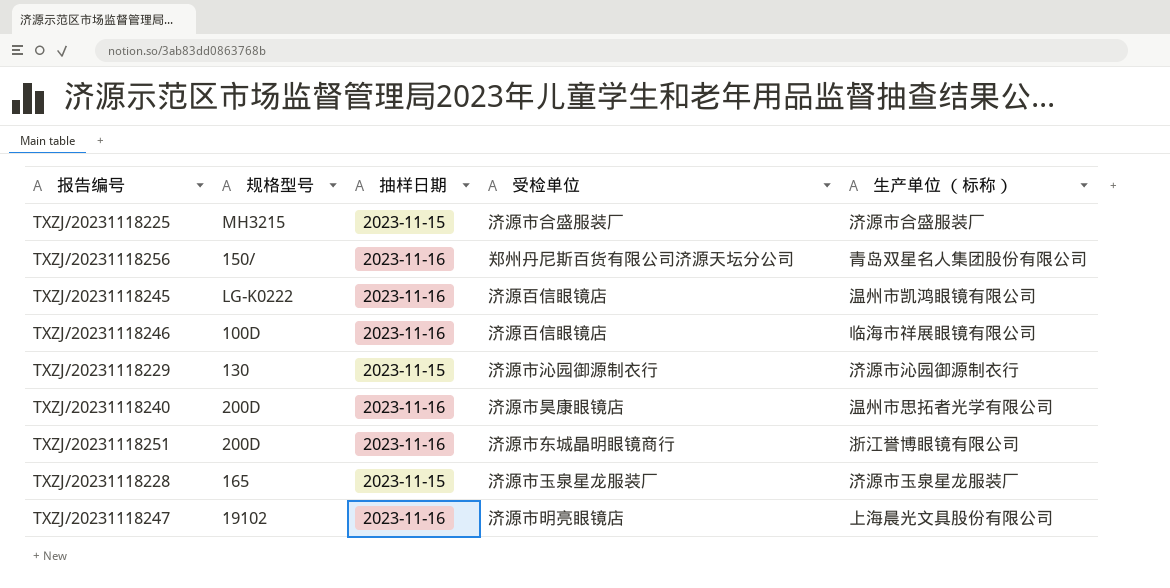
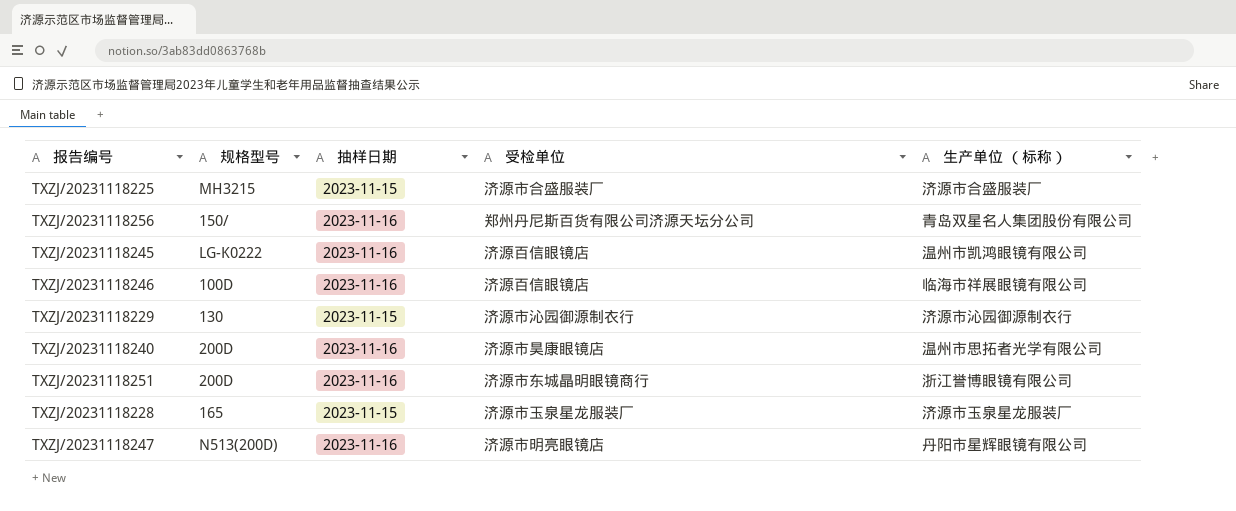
TXZJ/20231118247 | 规格型号: 19102 -> N513(200D)
TXZJ/20231118247 | 生产单位 （标称）: 上海晨光文具股份有限公司 -> 丹阳市星辉眼镜有限公司

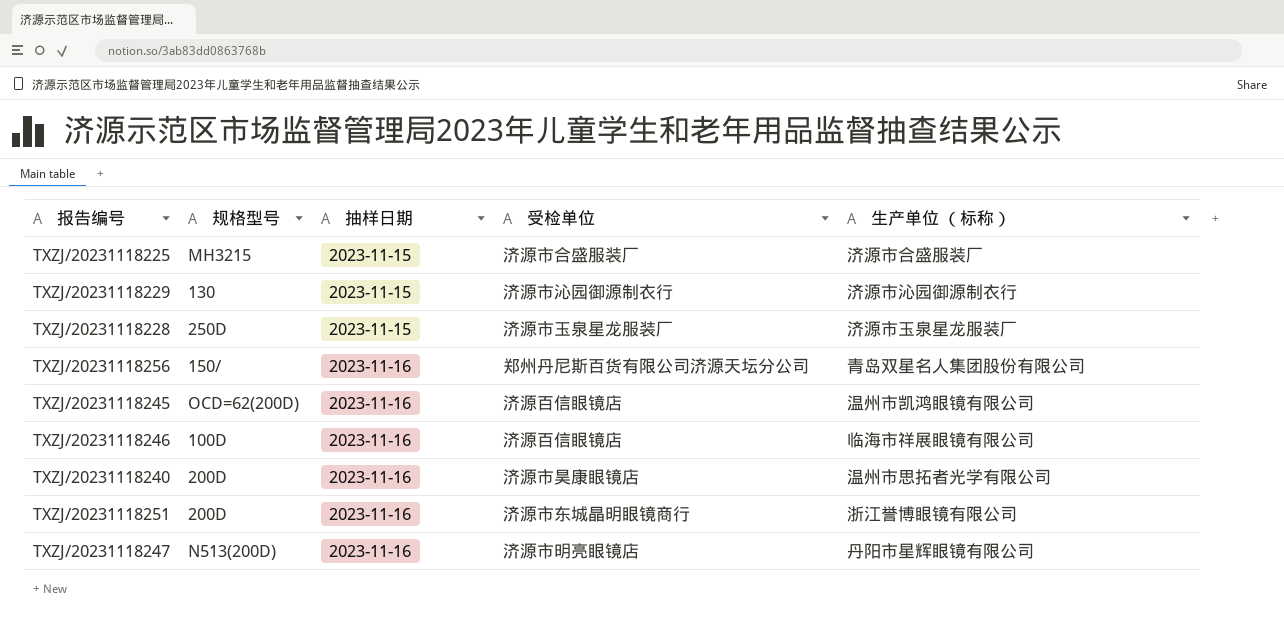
row order: none -> 抽样日期 ascending
TXZJ/20231118228 | 规格型号: 165 -> 250D
TXZJ/20231118245 | 规格型号: LG-K0222 -> OCD=62(200D)

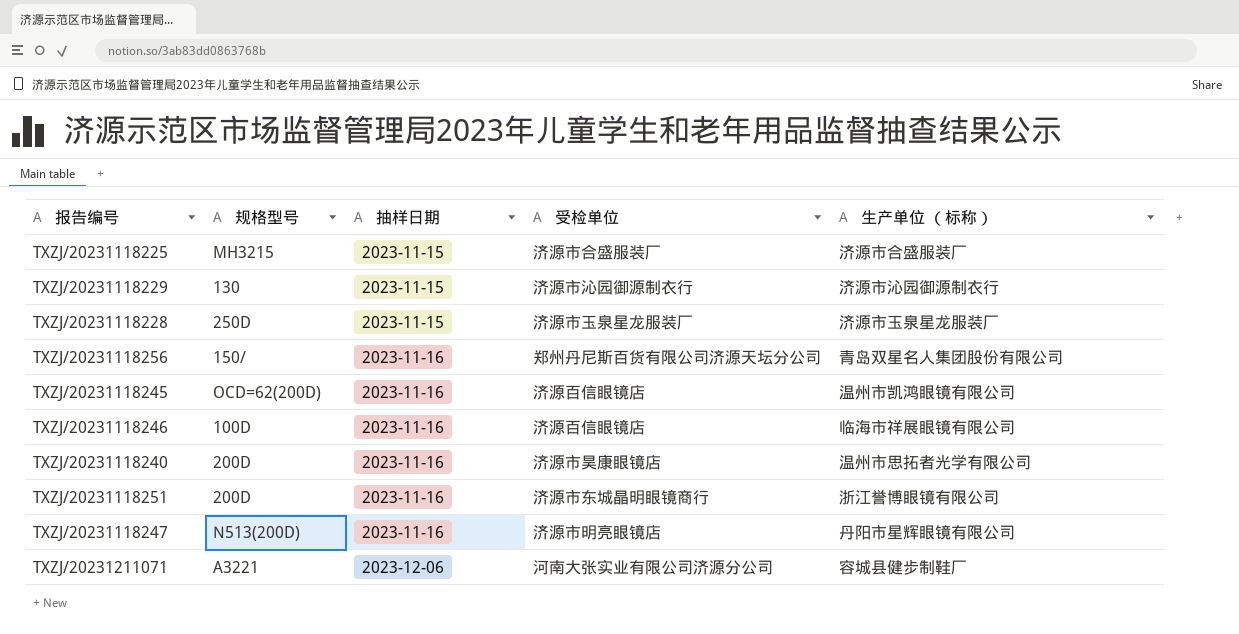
row TXZJ/20231211071: none -> A3221 | 2023-12-06 | 河南大张实业有限公司济源分公司 | 容城县健步制鞋厂

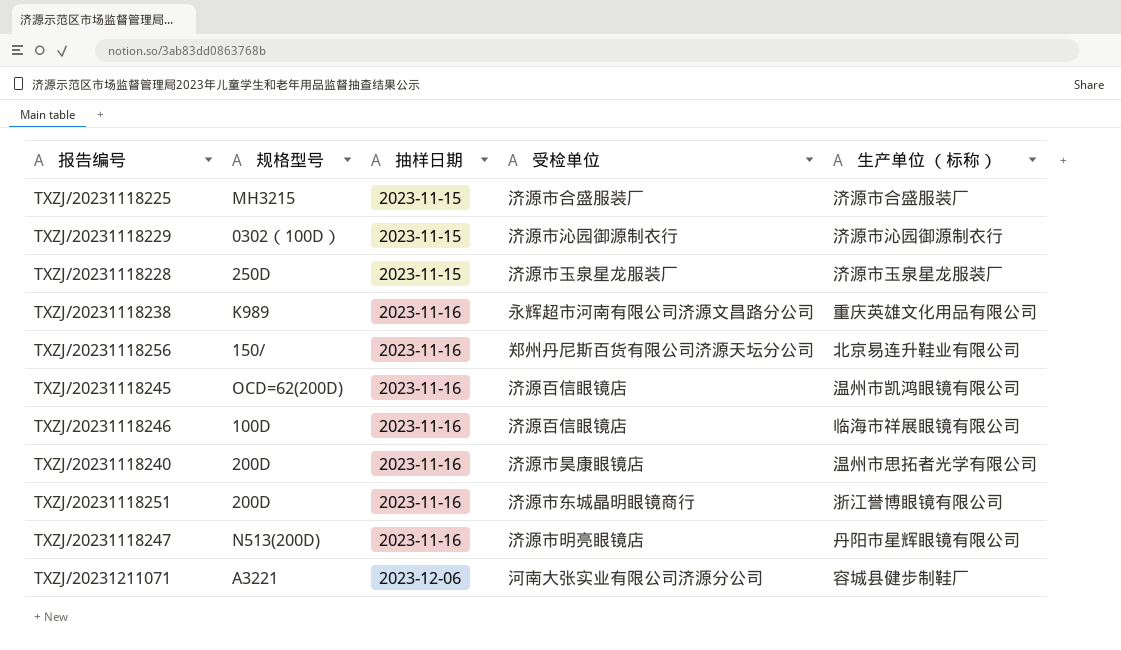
TXZJ/20231118229 | 规格型号: 130 -> 0302（100D）
row TXZJ/20231118238: none -> K989 | 2023-11-16 | 永辉超市河南有限公司济源文昌路分公司 | 重庆英雄文化用品有限公司
TXZJ/20231118256 | 生产单位 （标称）: 青岛双星名人集团股份有限公司 -> 北京易连升鞋业有限公司

